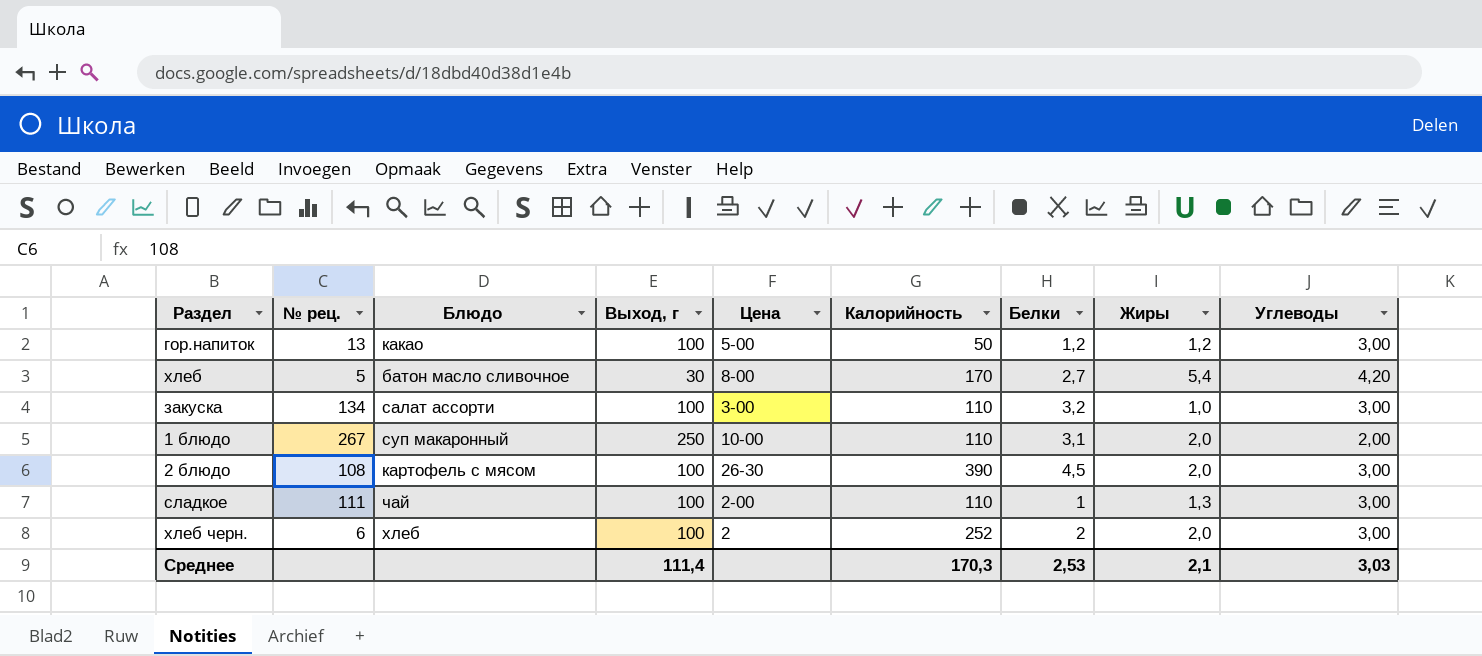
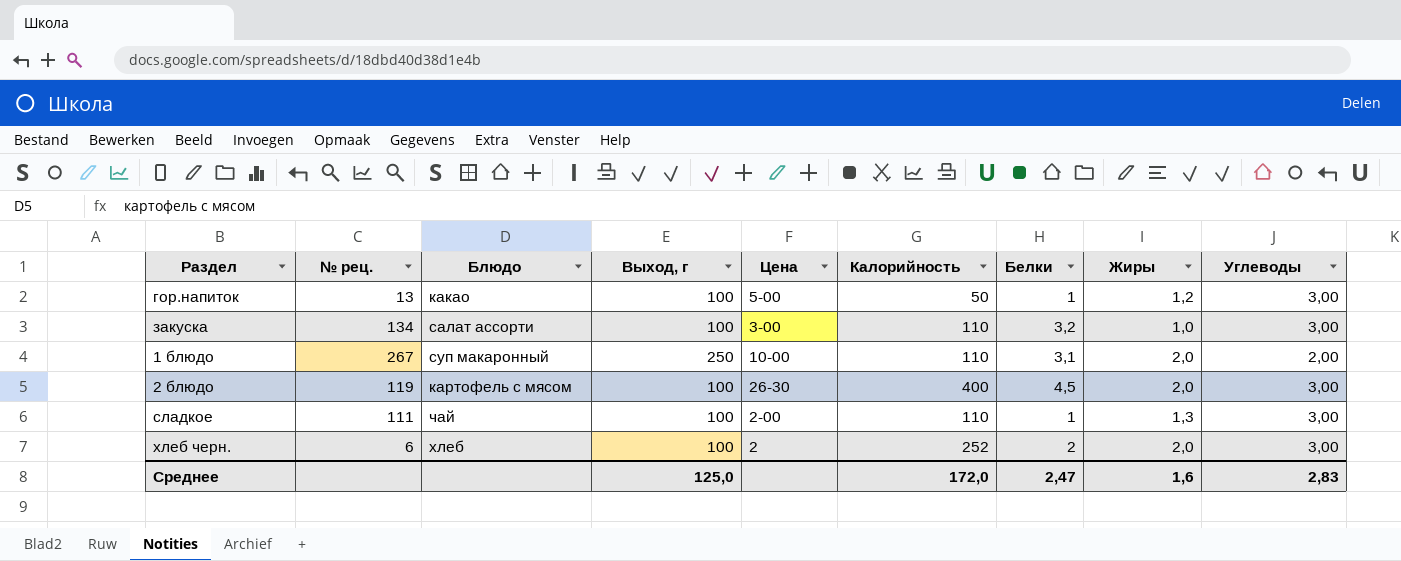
row хлеб: 5 | батон масло сливочное | 30 | 8-00 | 170 | 2,7 | 5,4 | 4,20 -> none
гор.напиток | Белки: 1,2 -> 1
2 блюдо | № рец.: 108 -> 119
2 блюдо | Калорийность: 390 -> 400
Среднее | Выход, г: 111,4 -> 125,0
Среднее | Калорийность: 170,3 -> 172,0
Среднее | Белки: 2,53 -> 2,47
Среднее | Жиры: 2,1 -> 1,6
Среднее | Углеводы: 3,03 -> 2,83

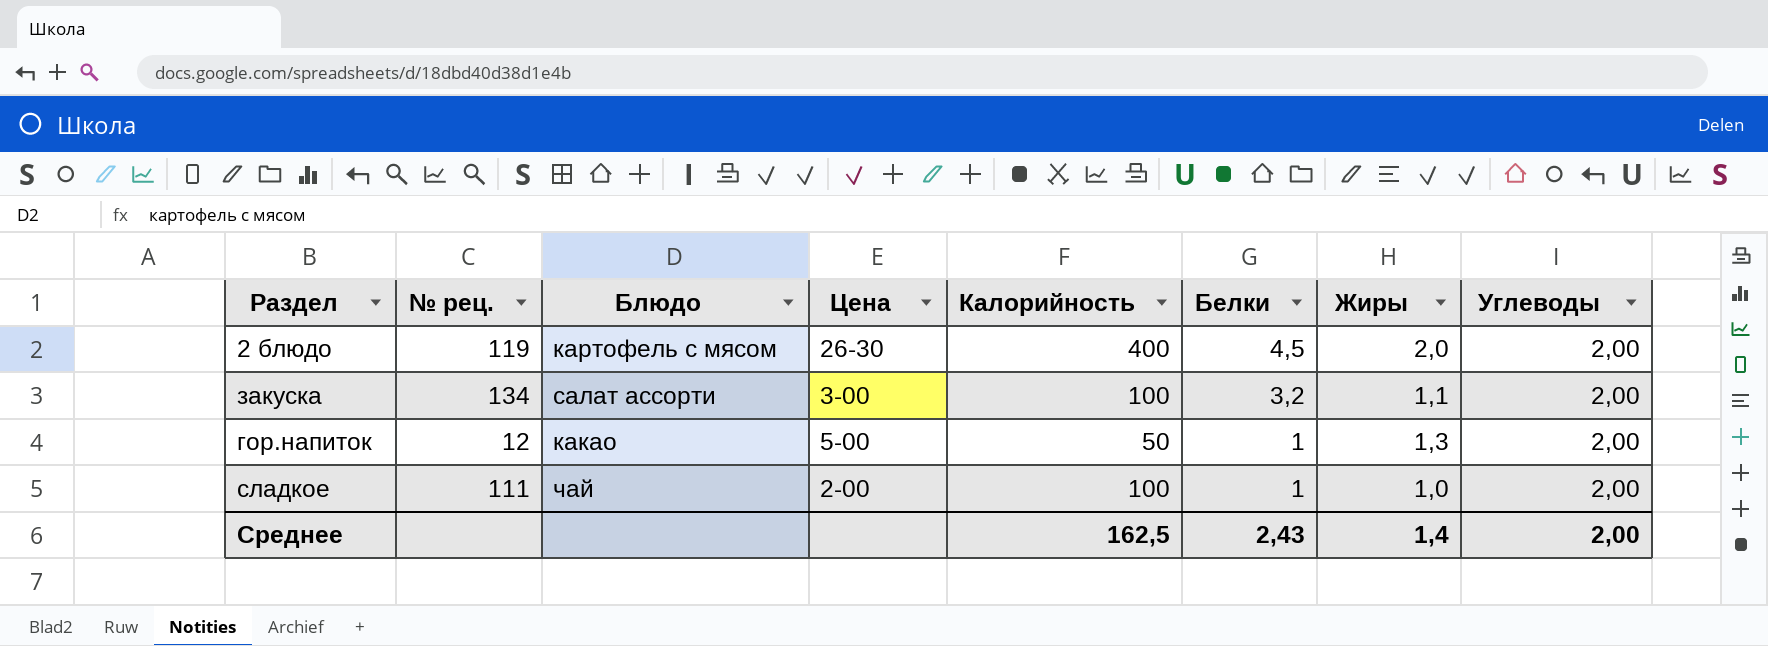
row order: none -> Белки descending
column Выход, г | position: 4 -> none
row 1 блюдо: 267 | суп макаронный | 250 | 10-00 | 110 | 3,1 | 2,0 | 2,00 -> none
row хлеб черн.: 6 | хлеб | 100 | 2 | 252 | 2 | 2,0 | 3,00 -> none
2 блюдо | Углеводы: 3,00 -> 2,00
закуска | Калорийность: 110 -> 100
закуска | Жиры: 1,0 -> 1,1
закуска | Углеводы: 3,00 -> 2,00
гор.напиток | № рец.: 13 -> 12
гор.напиток | Жиры: 1,2 -> 1,3
гор.напиток | Углеводы: 3,00 -> 2,00
сладкое | Калорийность: 110 -> 100
сладкое | Жиры: 1,3 -> 1,0
сладкое | Углеводы: 3,00 -> 2,00
Среднее | Калорийность: 172,0 -> 162,5
Среднее | Белки: 2,47 -> 2,43
Среднее | Жиры: 1,6 -> 1,4
Среднее | Углеводы: 2,83 -> 2,00

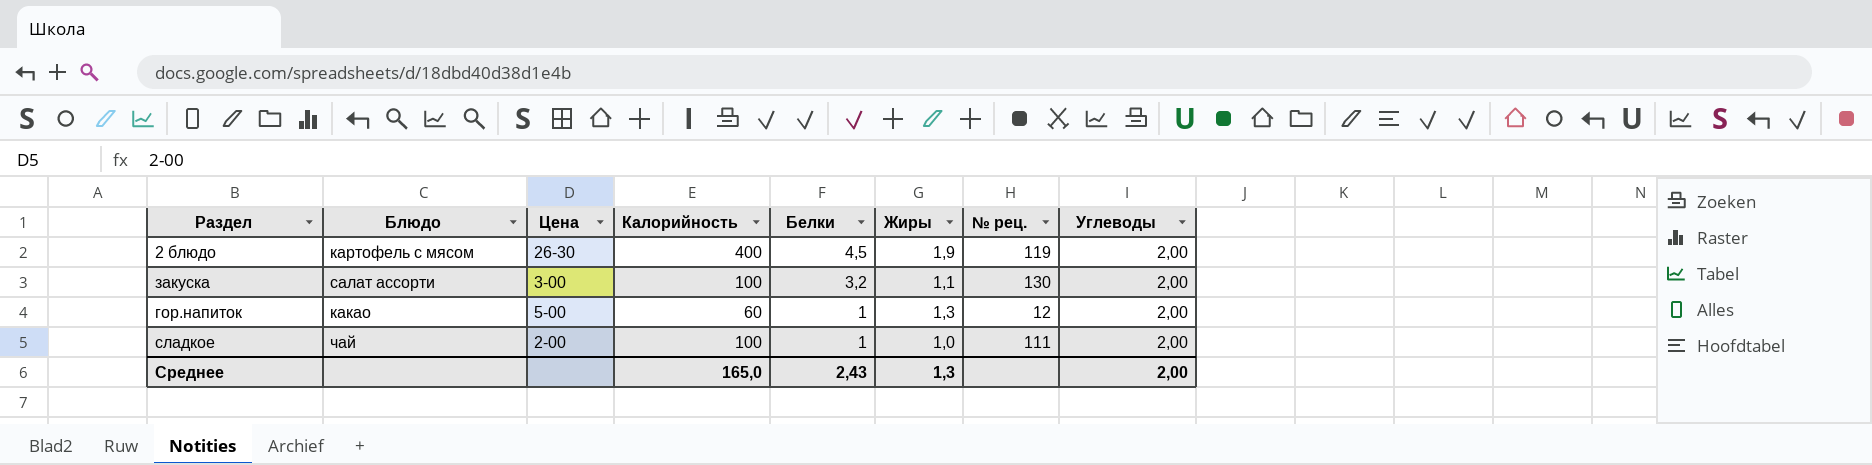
column № рец. | position: 2 -> 7
2 блюдо | Жиры: 2,0 -> 1,9
закуска | № рец.: 134 -> 130
гор.напиток | Калорийность: 50 -> 60
Среднее | Калорийность: 162,5 -> 165,0
Среднее | Жиры: 1,4 -> 1,3

